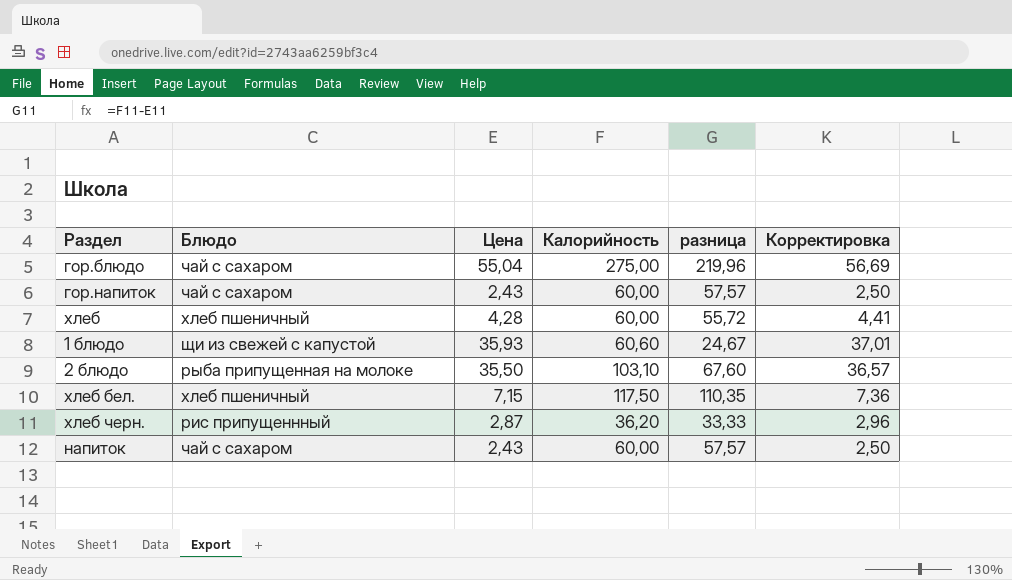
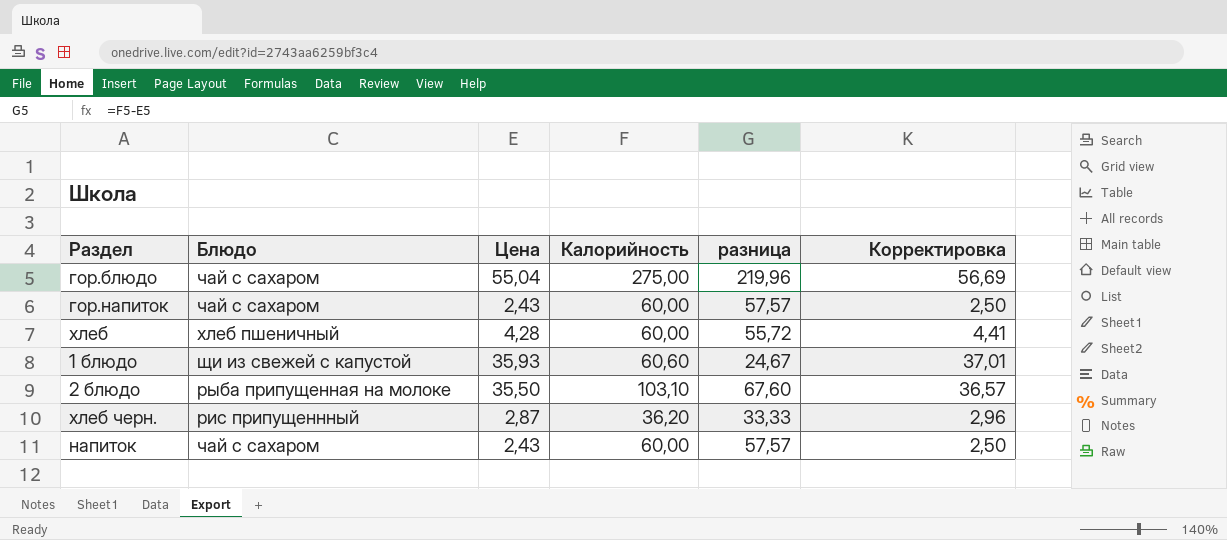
row хлеб бел.: хлеб пшеничный | 7,15 | 117,50 | 110,35 | 7,36 -> none

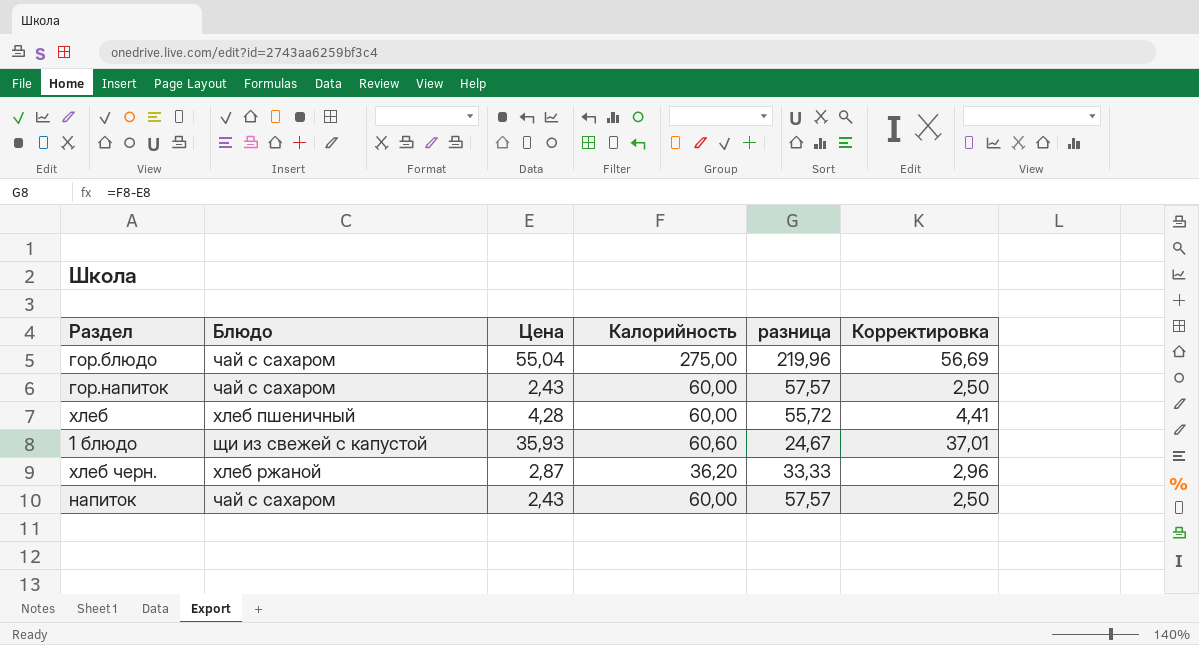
row 2 блюдо: рыба припущенная на молоке | 35,50 | 103,10 | 67,60 | 36,57 -> none
хлеб черн. | Блюдо: рис припущеннный -> хлеб ржаной

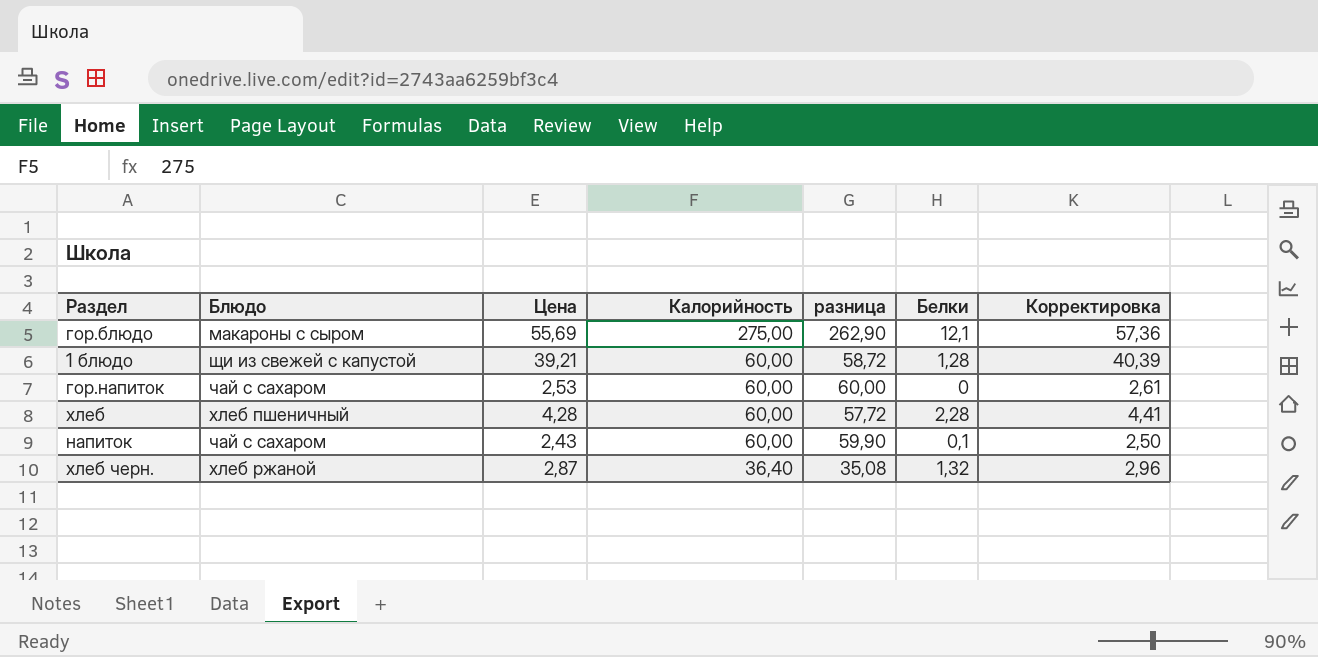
row order: none -> Калорийность descending
column разница | formula: [Калорийность] - [Цена] -> [Калорийность] - [Белки]
column Белки | position: none -> 6
гор.блюдо | Блюдо: чай с сахаром -> макароны с сыром
гор.блюдо | Цена: 55,04 -> 55,69
гор.блюдо | Корректировка: 56,69 -> 57,36
1 блюдо | Цена: 35,93 -> 39,21
1 блюдо | Калорийность: 60,60 -> 60,00
1 блюдо | Корректировка: 37,01 -> 40,39
гор.напиток | Цена: 2,43 -> 2,53
гор.напиток | Корректировка: 2,50 -> 2,61
хлеб черн. | Калорийность: 36,20 -> 36,40

